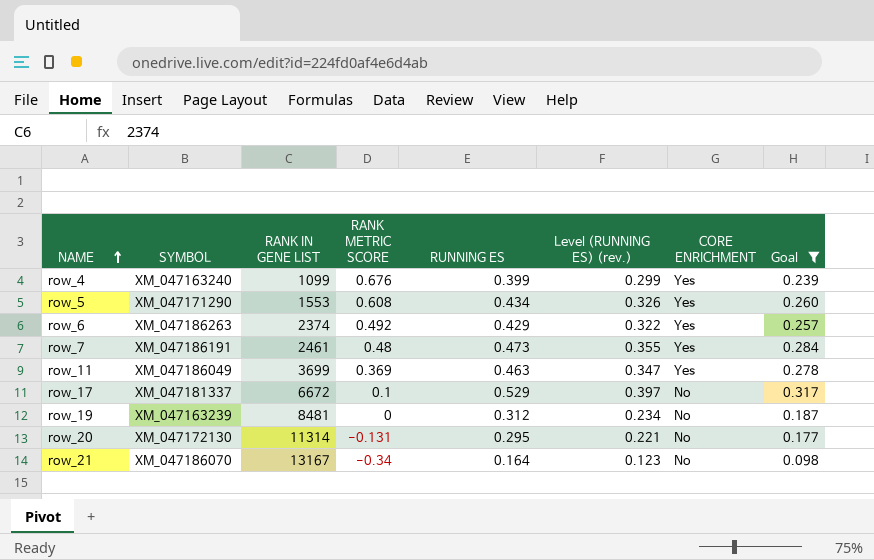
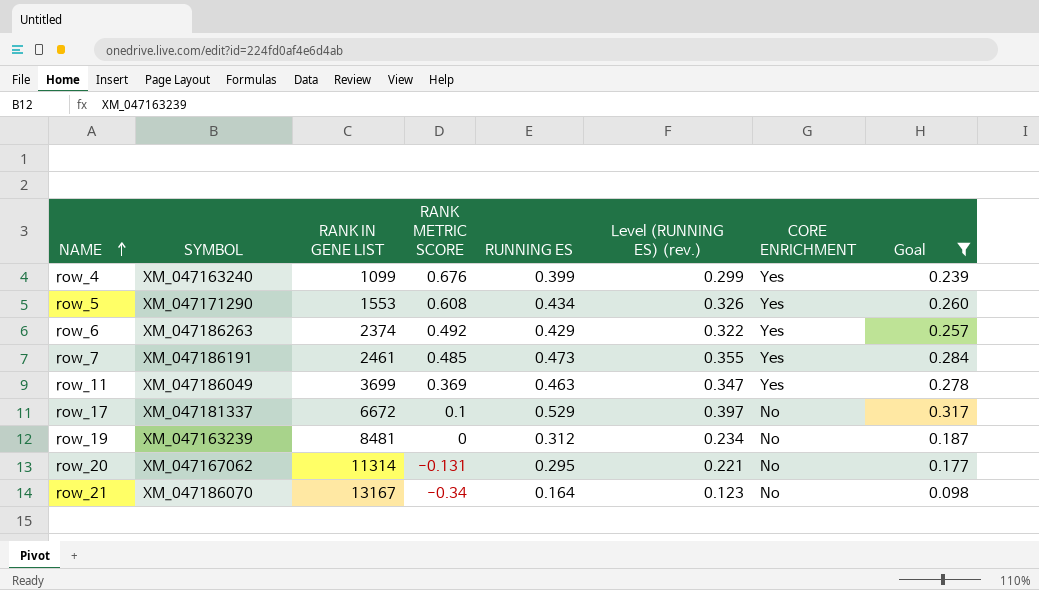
row_7 | RANK METRIC SCORE: 0.48 -> 0.485
row_20 | SYMBOL: XM_047172130 -> XM_047167062

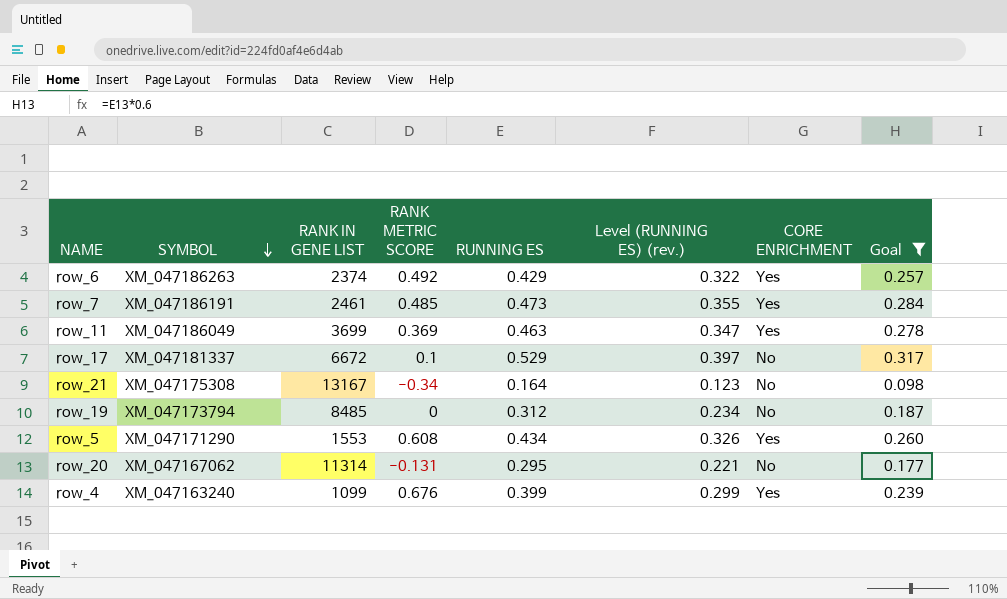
row order: NAME ascending -> SYMBOL descending
row_21 | SYMBOL: XM_047186070 -> XM_047175308
row_19 | SYMBOL: XM_047163239 -> XM_047173794
row_19 | RANK IN GENE LIST: 8481 -> 8485

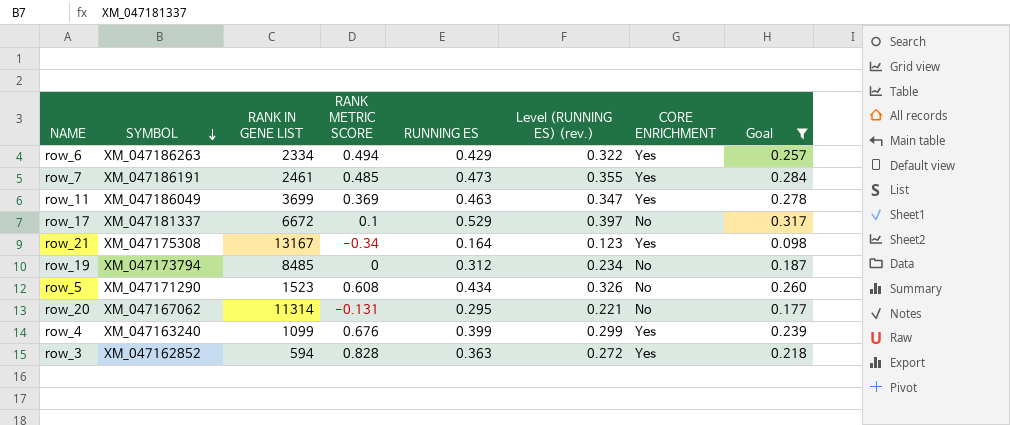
row_6 | RANK IN GENE LIST: 2374 -> 2334
row_6 | RANK METRIC SCORE: 0.492 -> 0.494
row_21 | CORE ENRICHMENT: No -> Yes
row_5 | RANK IN GENE LIST: 1553 -> 1523
row_5 | CORE ENRICHMENT: Yes -> No
row row_3: none -> XM_047162852 | 594 | 0.828 | 0.363 | 0.272 | Yes | 0.218

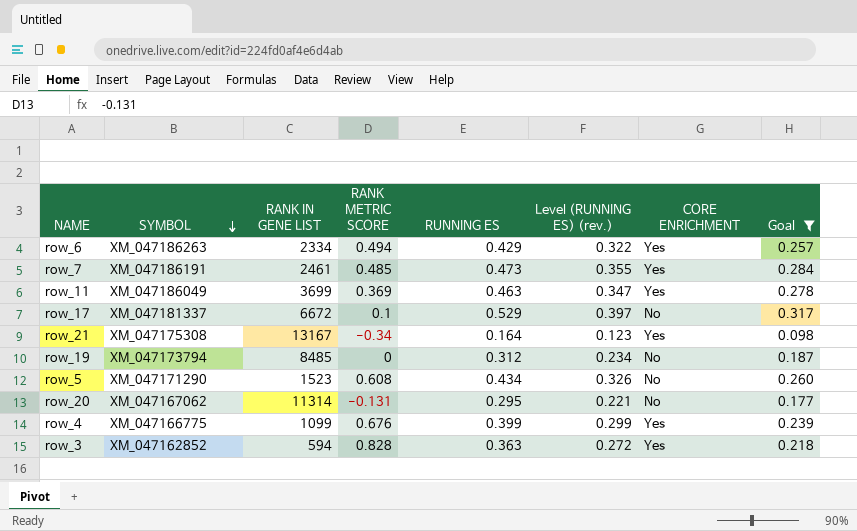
row_4 | SYMBOL: XM_047163240 -> XM_047166775

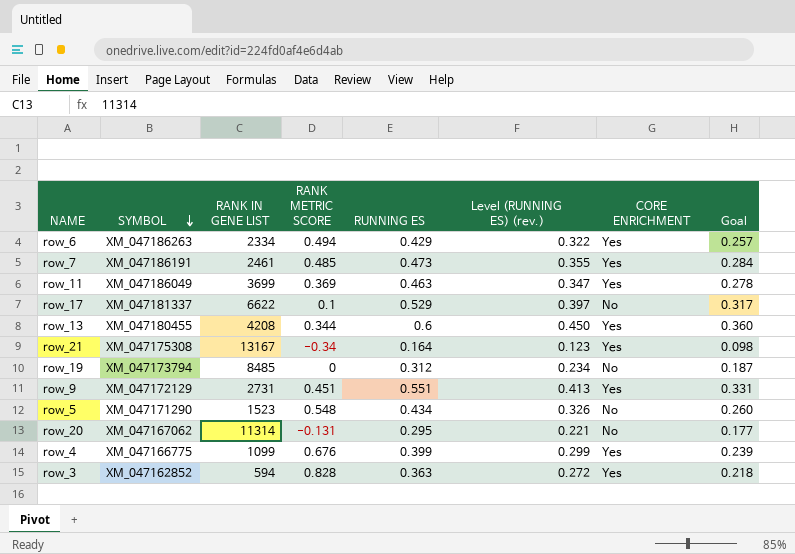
filter: Goal <= 0.317 -> none
row_17 | RANK IN GENE LIST: 6672 -> 6622
row_5 | RANK METRIC SCORE: 0.608 -> 0.548

